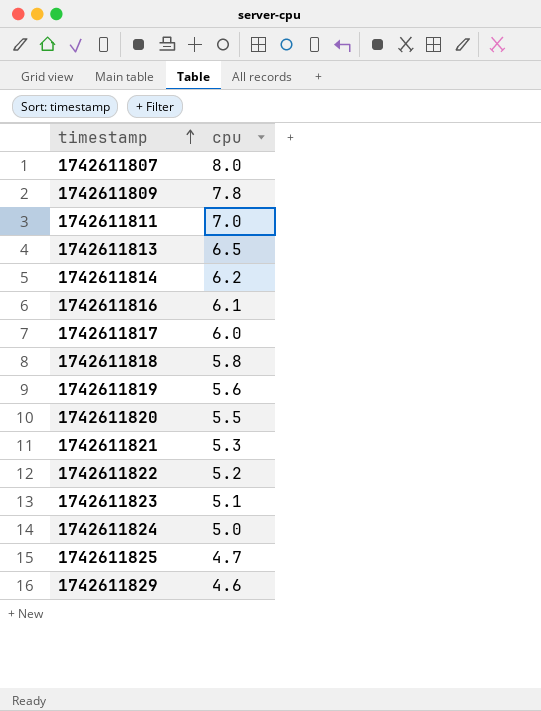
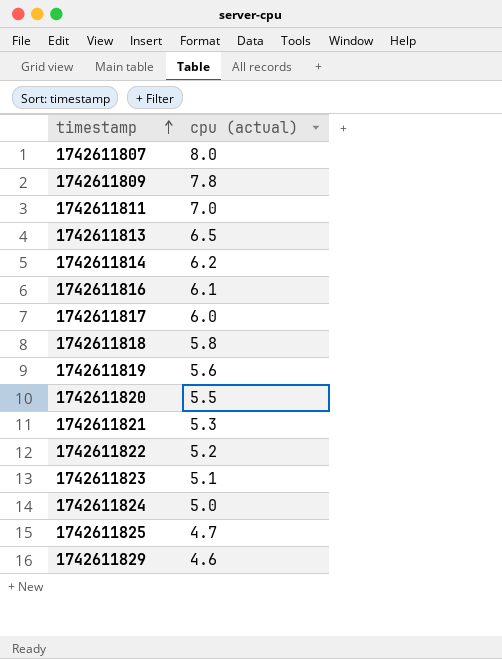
column name: cpu -> cpu (actual)

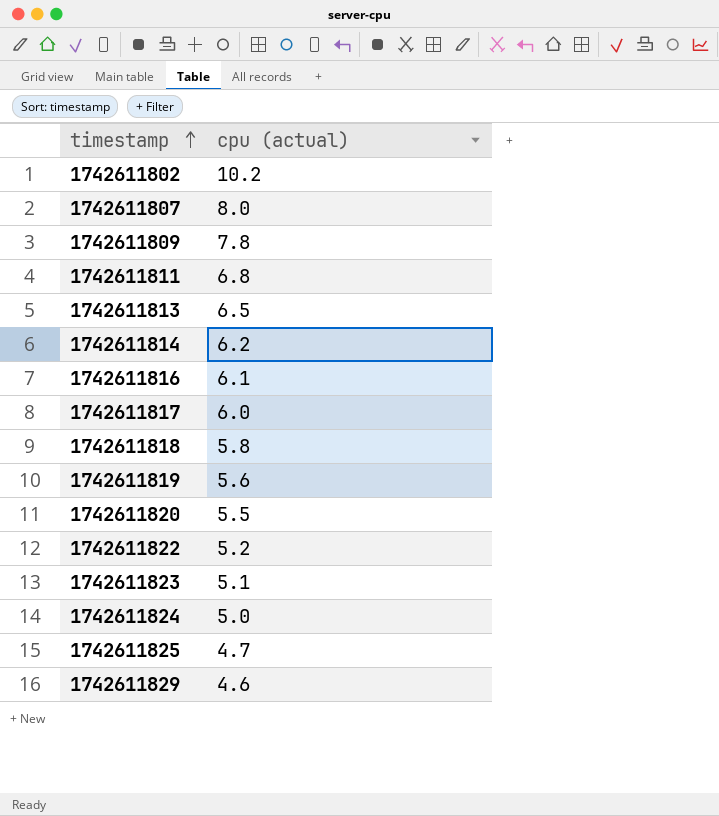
row 1742611821: 5.3 -> none
row 1742611802: none -> 10.2
1742611811 | cpu (actual): 7.0 -> 6.8

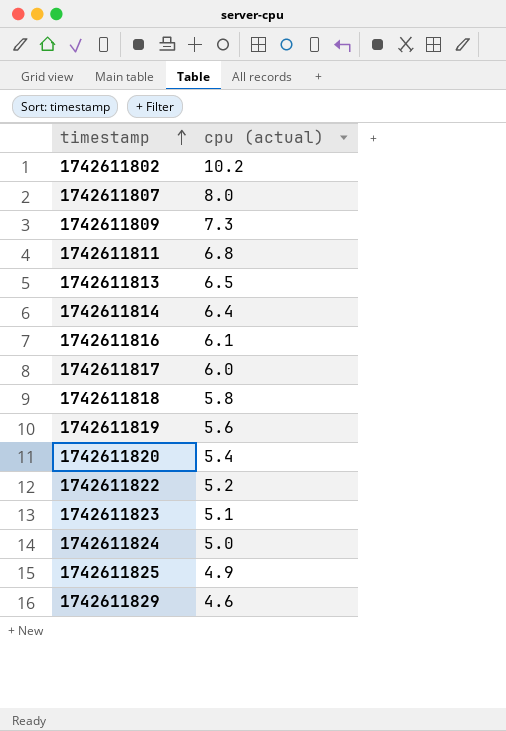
1742611809 | cpu (actual): 7.8 -> 7.3
1742611814 | cpu (actual): 6.2 -> 6.4
1742611820 | cpu (actual): 5.5 -> 5.4
1742611825 | cpu (actual): 4.7 -> 4.9

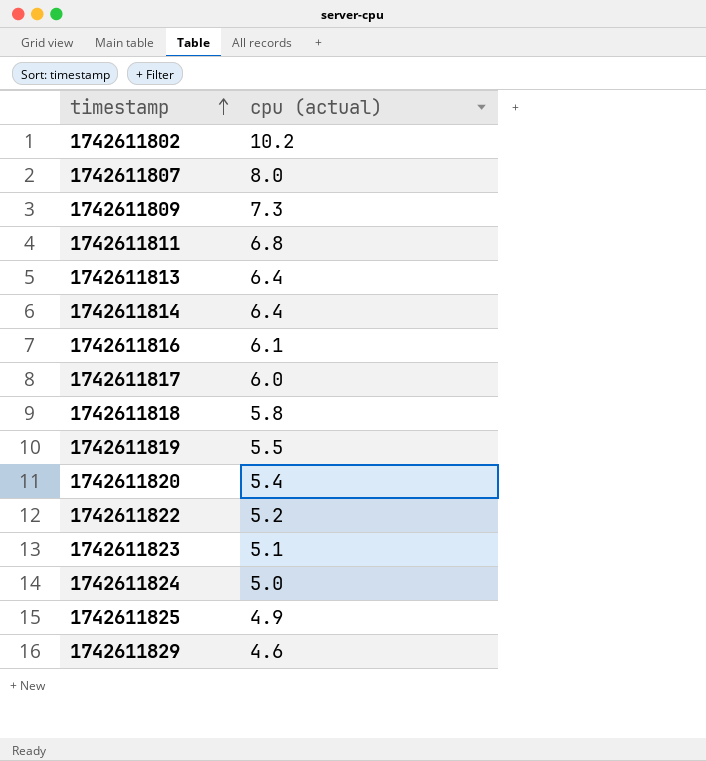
1742611813 | cpu (actual): 6.5 -> 6.4
1742611819 | cpu (actual): 5.6 -> 5.5

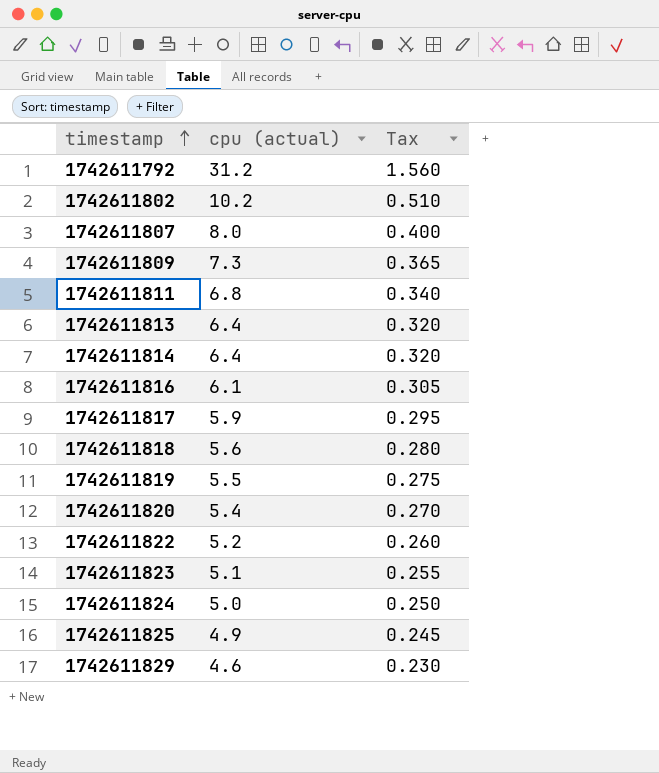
column Tax | formula: none -> [cpu (actual)] * 0.05
row 1742611792: none -> 31.2 | 1.560
1742611817 | cpu (actual): 6.0 -> 5.9
1742611818 | cpu (actual): 5.8 -> 5.6

